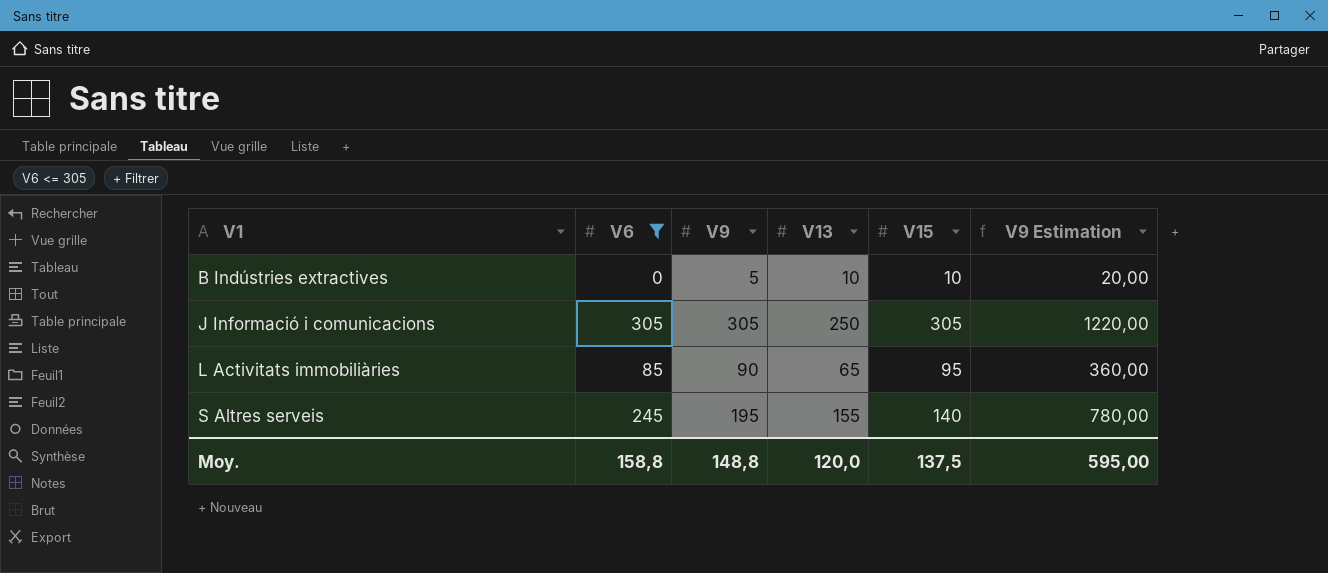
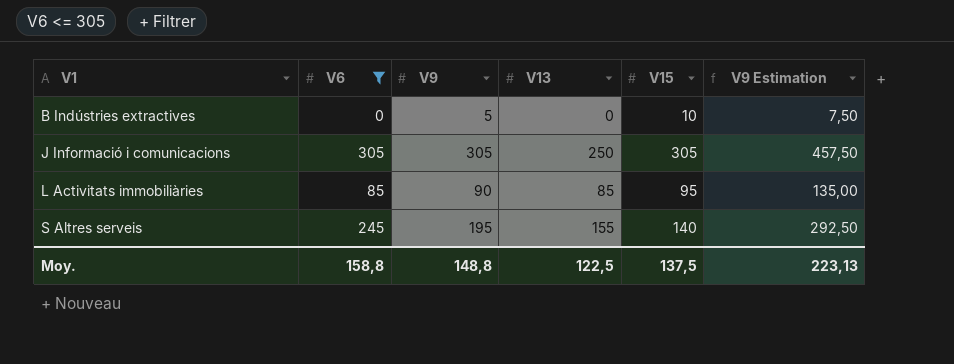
column V9 Estimation | formula: [V9] * 4 -> [V9] * 1,5
B Indústries extractives | V13: 10 -> 0
L Activitats immobiliàries | V13: 65 -> 85
Moy. | V13: 120,0 -> 122,5
Moy. | V9 Estimation: 595,00 -> 223,13

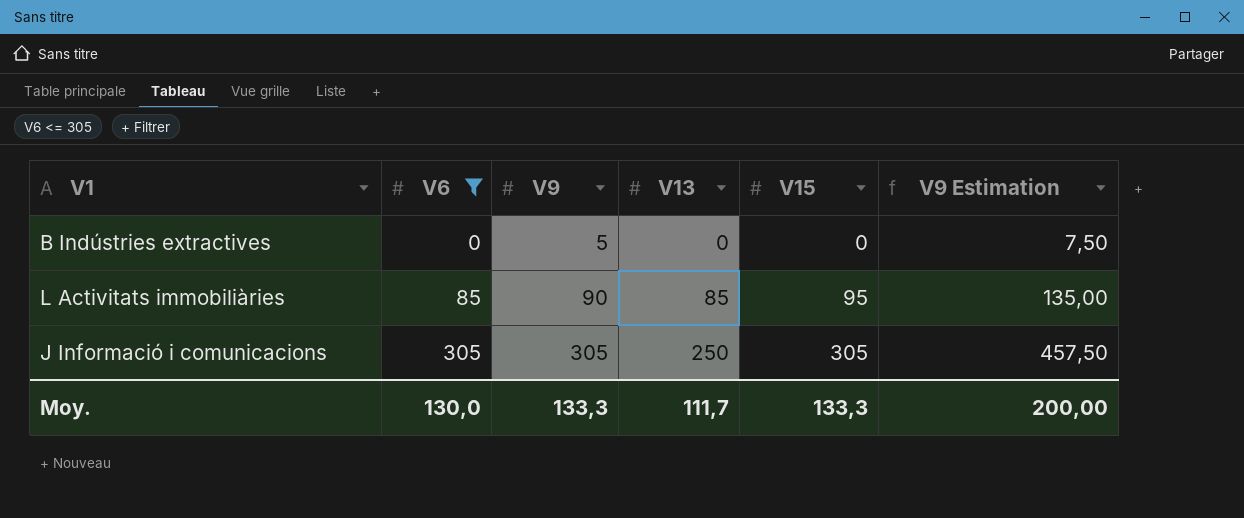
row order: V1 ascending -> V6 ascending
row S Altres serveis: 245 | 195 | 155 | 140 | 292,50 -> none
B Indústries extractives | V15: 10 -> 0
Moy. | V6: 158,8 -> 130,0
Moy. | V9: 148,8 -> 133,3
Moy. | V13: 122,5 -> 111,7
Moy. | V15: 137,5 -> 133,3
Moy. | V9 Estimation: 223,13 -> 200,00

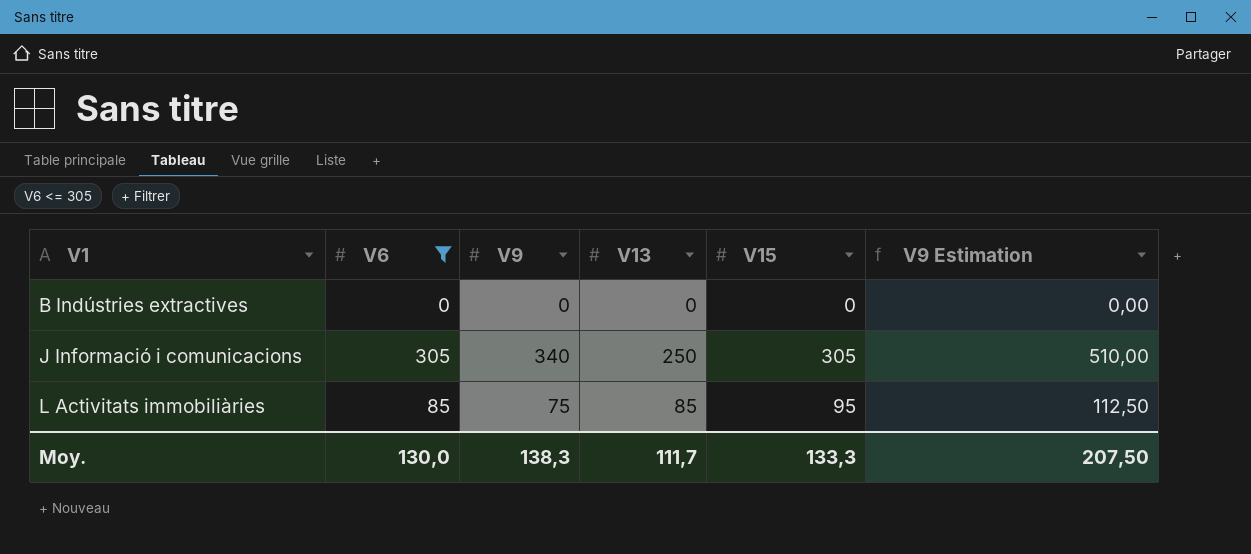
row order: V6 ascending -> V1 ascending
B Indústries extractives | V9: 5 -> 0
B Indústries extractives | V9 Estimation: 7,50 -> 0,00
J Informació i comunicacions | V9: 305 -> 340
J Informació i comunicacions | V9 Estimation: 457,50 -> 510,00
L Activitats immobiliàries | V9: 90 -> 75
L Activitats immobiliàries | V9 Estimation: 135,00 -> 112,50
Moy. | V9: 133,3 -> 138,3
Moy. | V9 Estimation: 200,00 -> 207,50

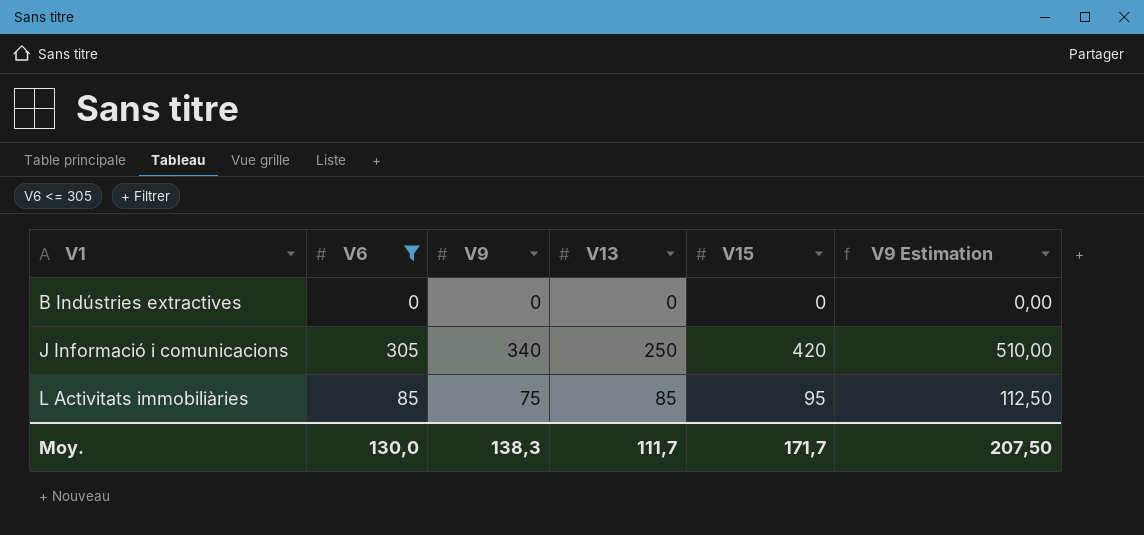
J Informació i comunicacions | V15: 305 -> 420
Moy. | V15: 133,3 -> 171,7

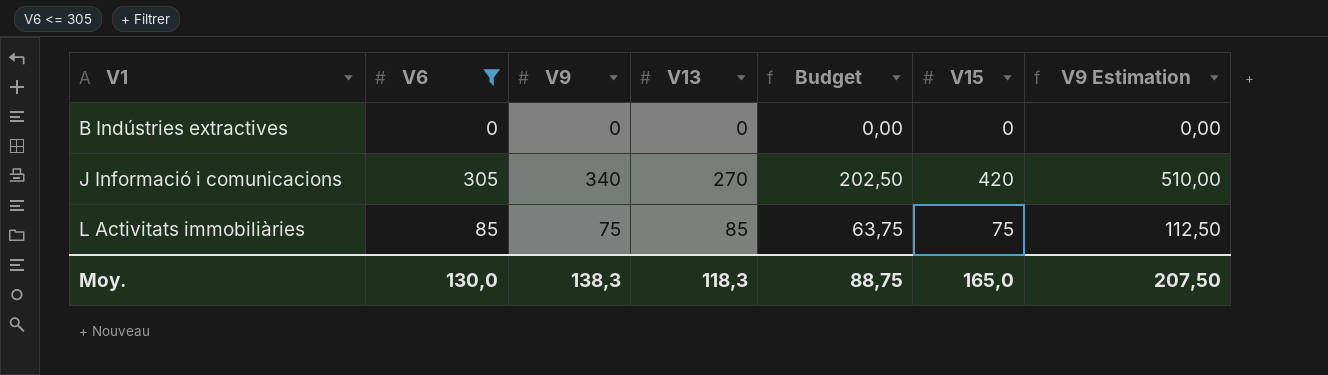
column Budget | formula: none -> [V13] * 0,75
J Informació i comunicacions | V13: 250 -> 270
L Activitats immobiliàries | V15: 95 -> 75
Moy. | V13: 111,7 -> 118,3
Moy. | V15: 171,7 -> 165,0

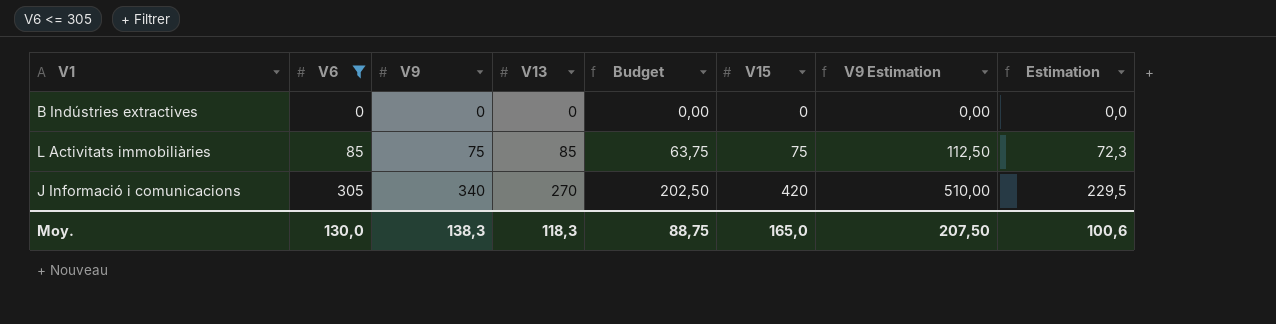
row order: V1 ascending -> V6 ascending
column Estimation | formula: none -> [V13] * 0,85

